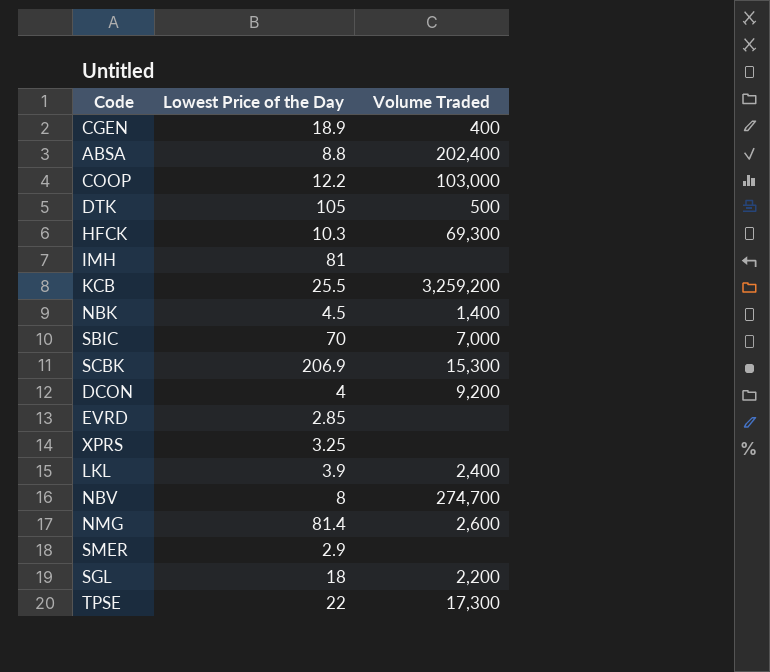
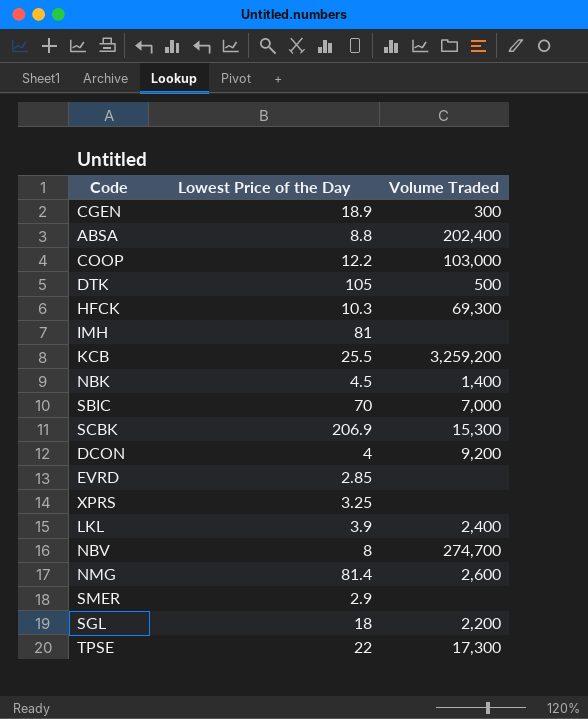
CGEN | Volume Traded: 400 -> 300

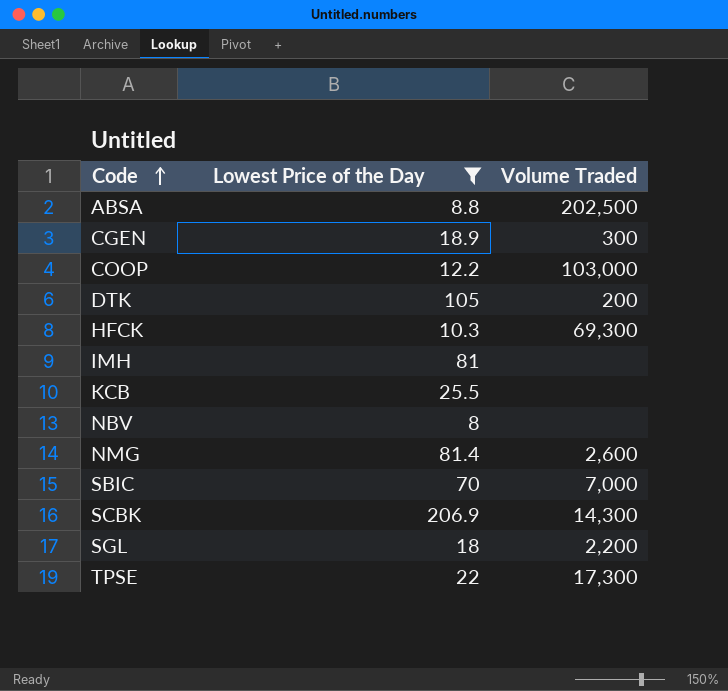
filter: none -> Lowest Price of the Day >= 8
row order: none -> Code ascending
ABSA | Volume Traded: 202,400 -> 202,500
DTK | Volume Traded: 500 -> 200
KCB | Volume Traded: 3,259,200 -> none
NBV | Volume Traded: 274,700 -> none
SCBK | Volume Traded: 15,300 -> 14,300

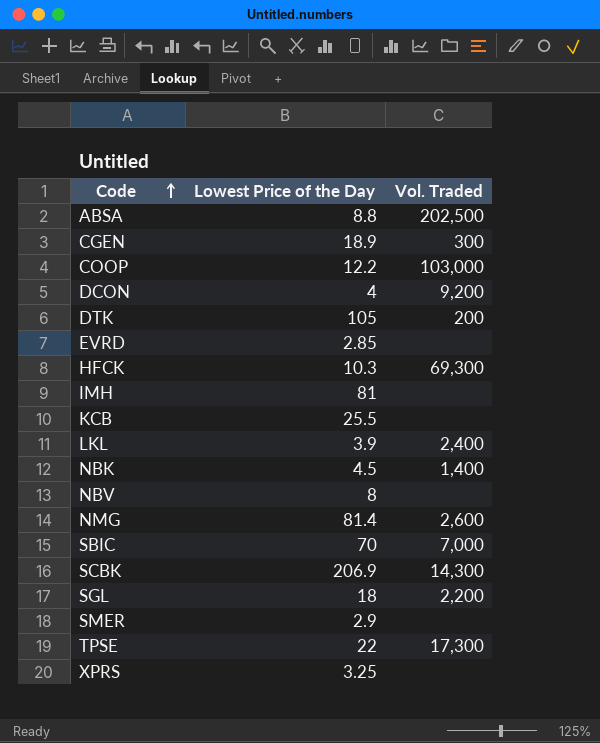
filter: Lowest Price of the Day >= 8 -> none
column name: Volume Traded -> Vol. Traded

